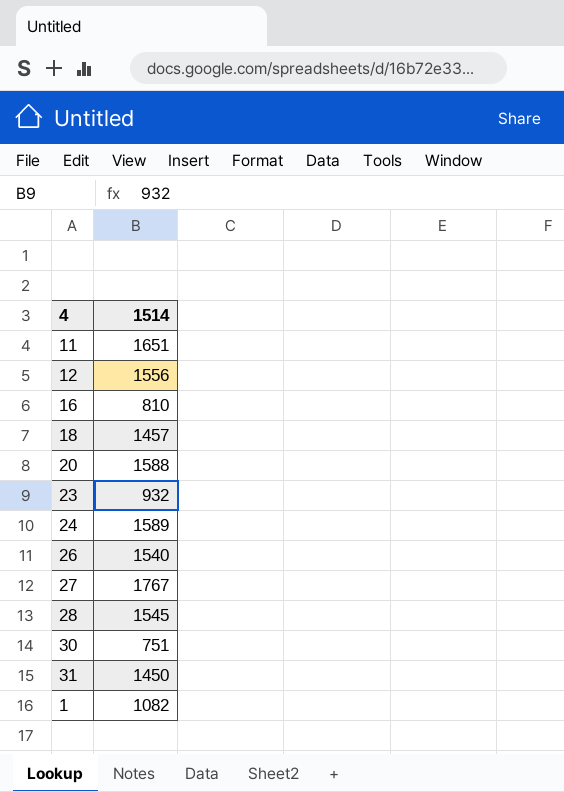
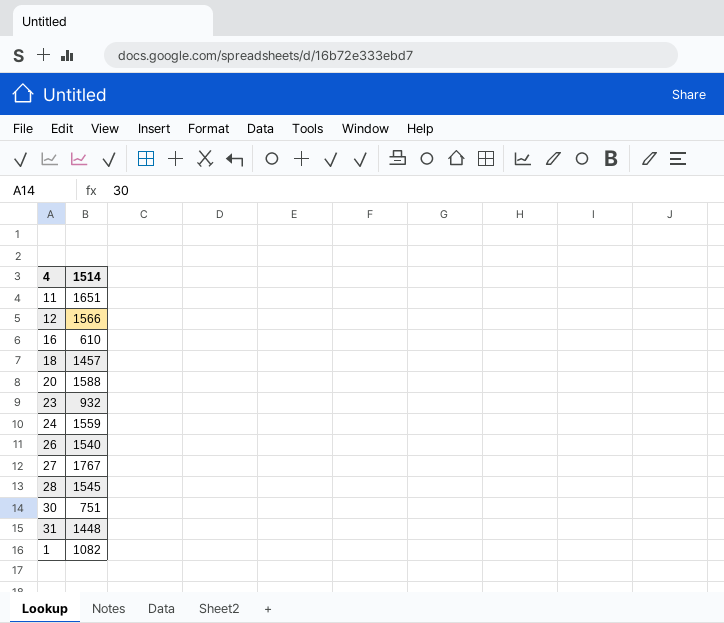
12 | 1514: 1556 -> 1566
16 | 1514: 810 -> 610
24 | 1514: 1589 -> 1559
31 | 1514: 1450 -> 1448

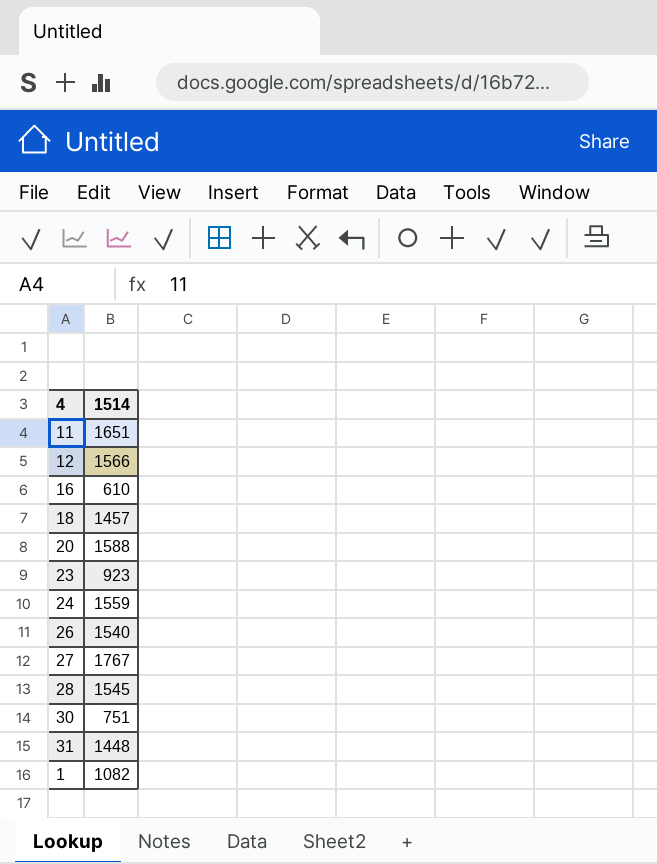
23 | 1514: 932 -> 923

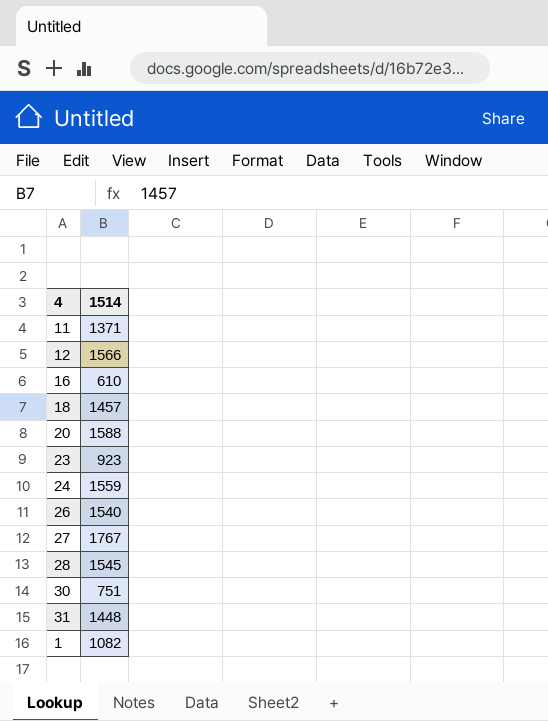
11 | 1514: 1651 -> 1371

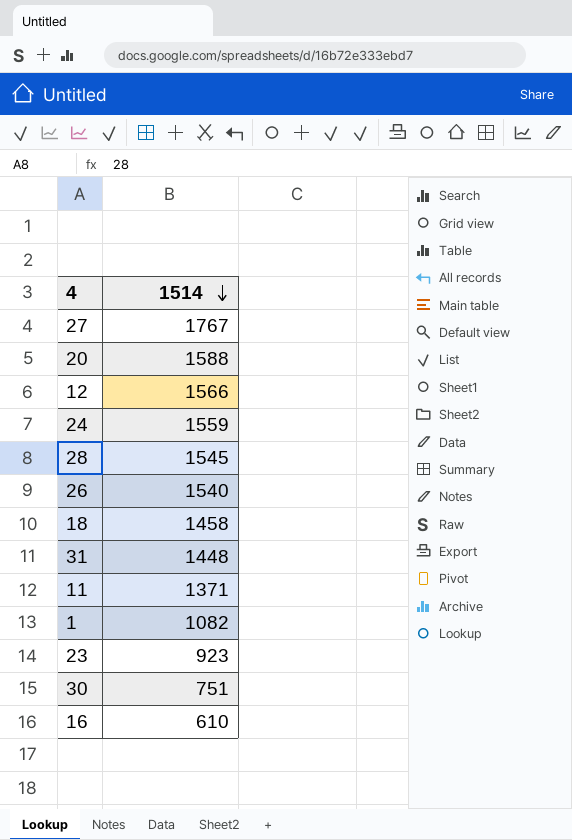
row order: none -> 1514 descending
18 | 1514: 1457 -> 1458

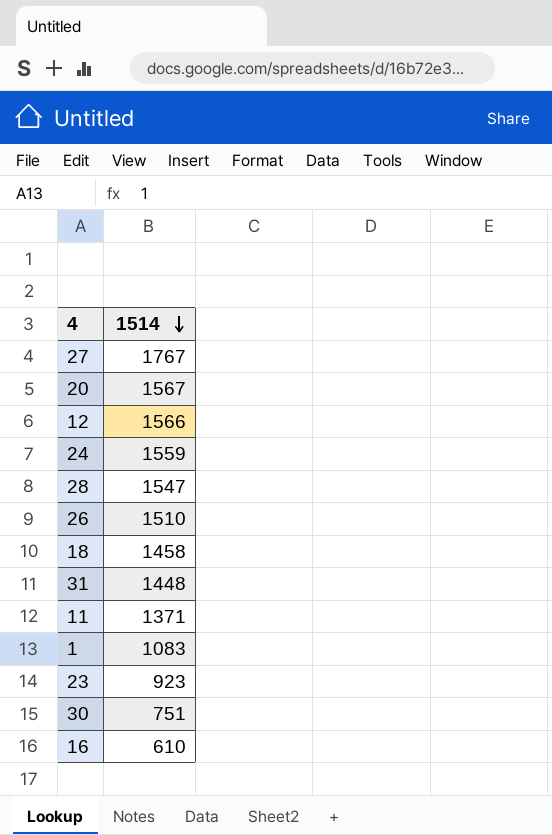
20 | 1514: 1588 -> 1567
28 | 1514: 1545 -> 1547
26 | 1514: 1540 -> 1510
1 | 1514: 1082 -> 1083

